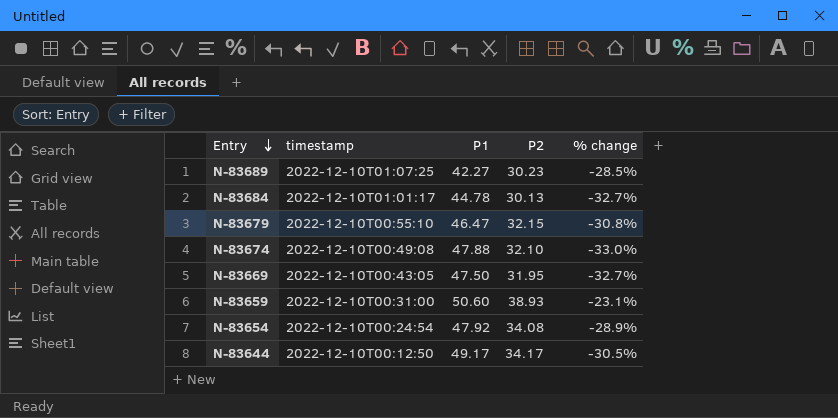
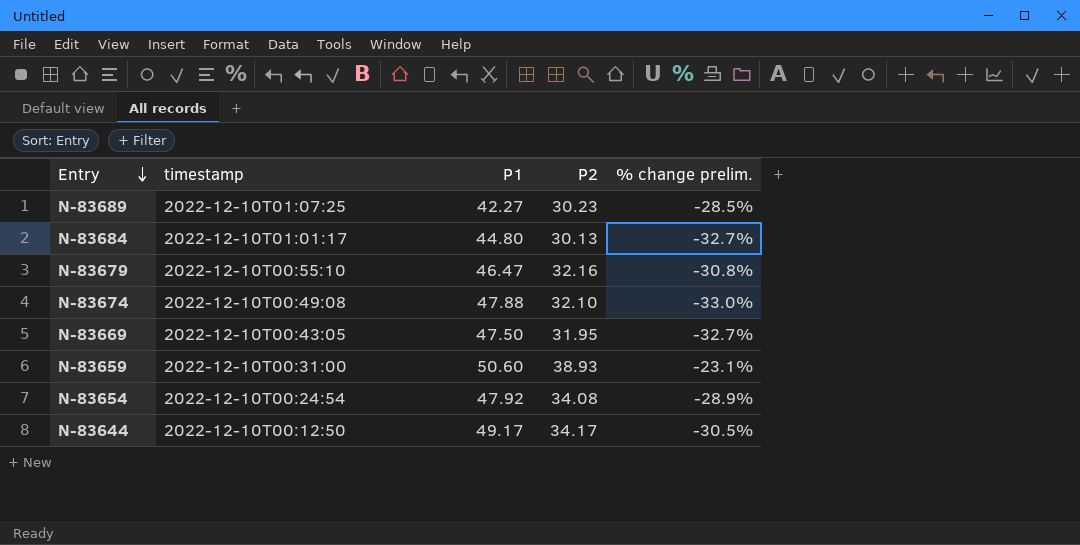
column name: % change -> % change prelim.
N-83684 | P1: 44.78 -> 44.80
N-83679 | P2: 32.15 -> 32.16

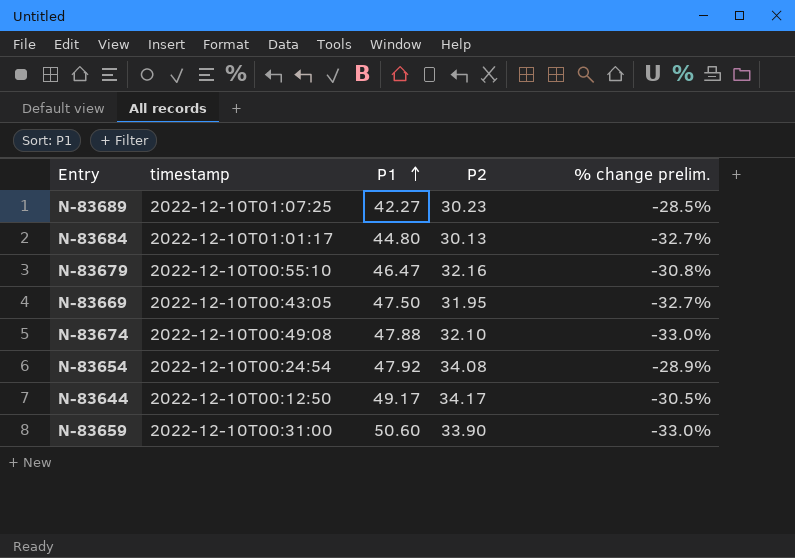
row order: Entry descending -> P1 ascending
N-83659 | P2: 38.93 -> 33.90
N-83659 | % change prelim.: -23.1% -> -33.0%

